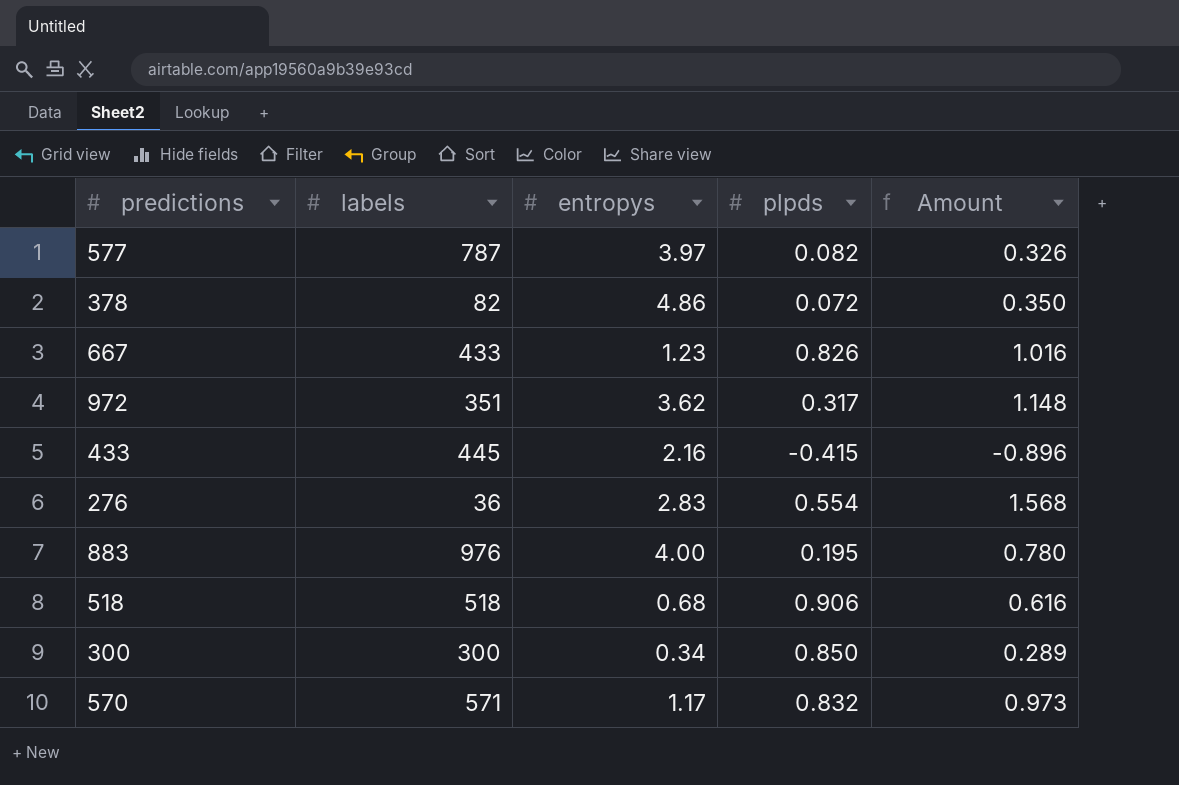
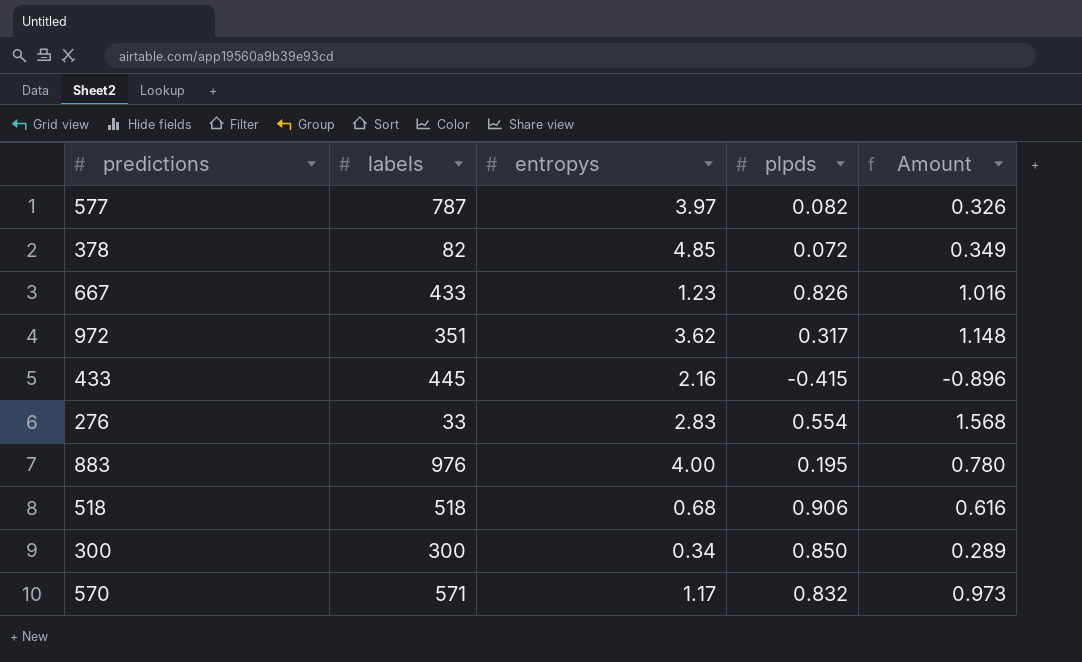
378 | entropys: 4.86 -> 4.85
378 | Amount: 0.350 -> 0.349
276 | labels: 36 -> 33

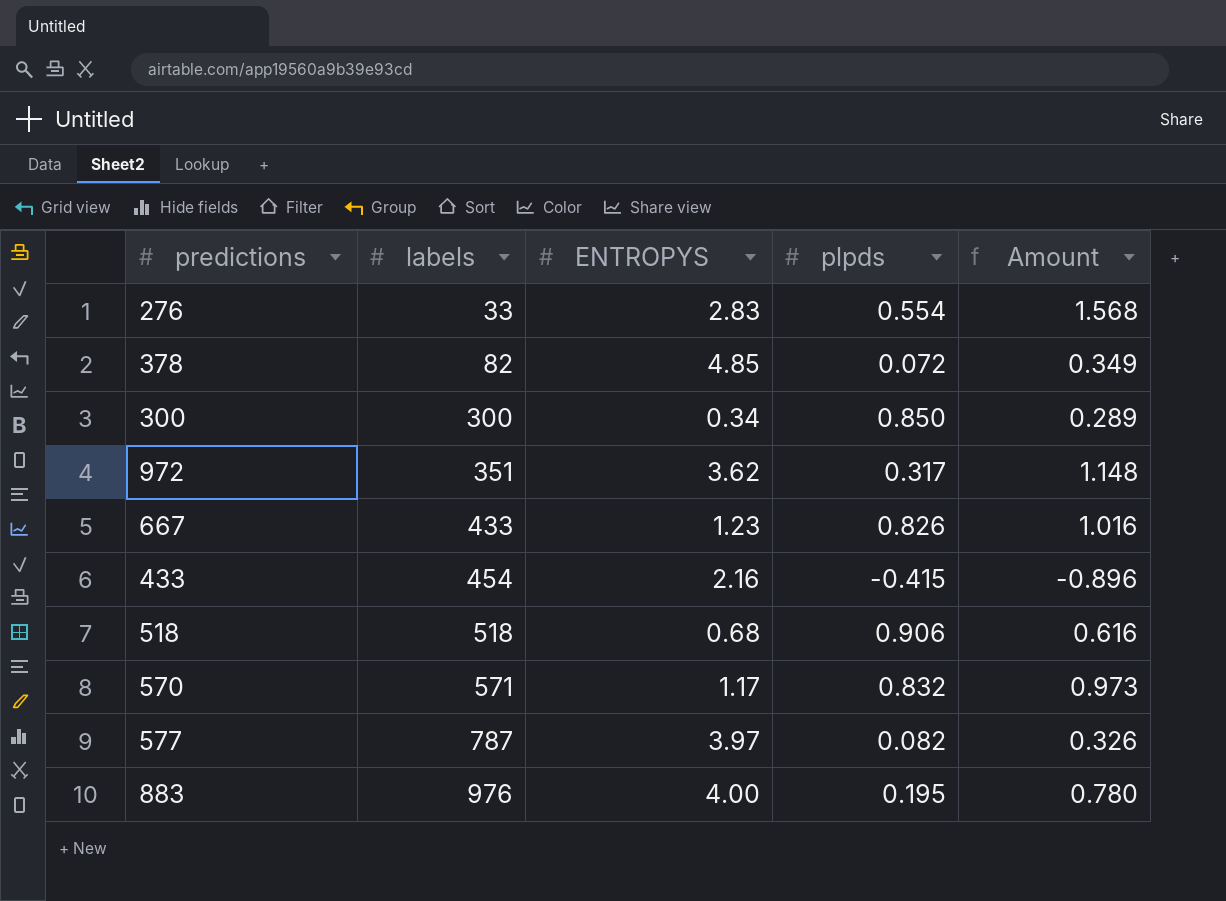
row order: none -> labels ascending
column name: entropys -> ENTROPYS
433 | labels: 445 -> 454

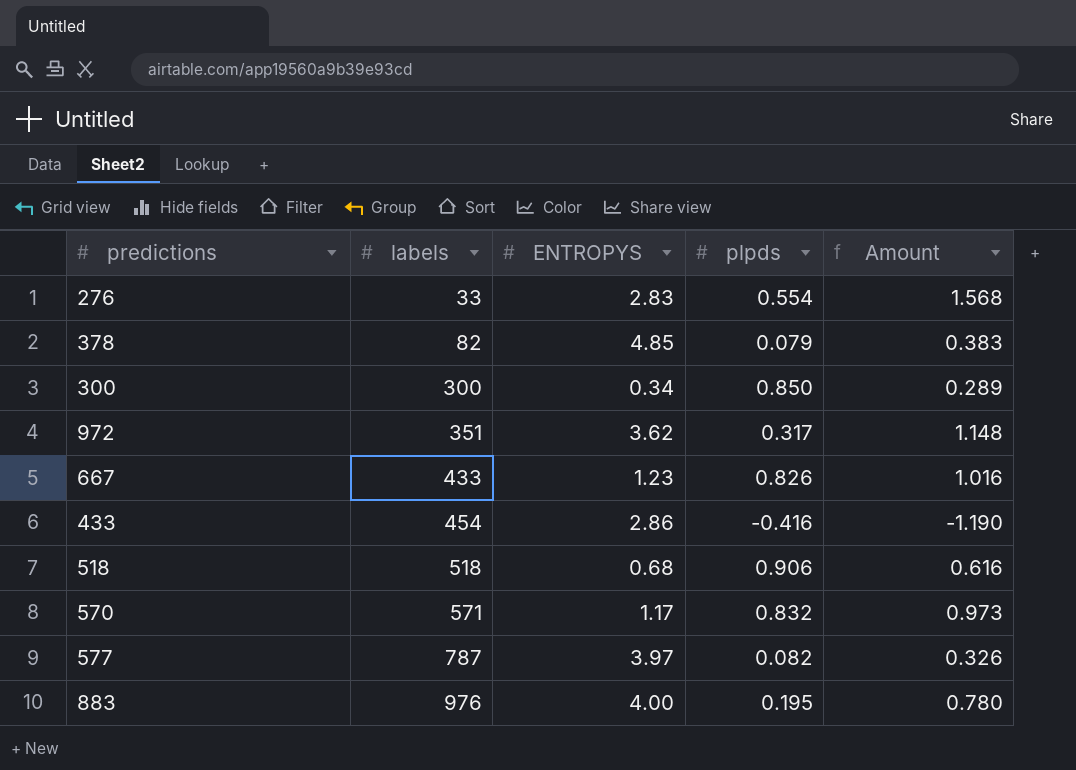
378 | plpds: 0.072 -> 0.079
378 | Amount: 0.349 -> 0.383
433 | ENTROPYS: 2.16 -> 2.86
433 | plpds: -0.415 -> -0.416
433 | Amount: -0.896 -> -1.190

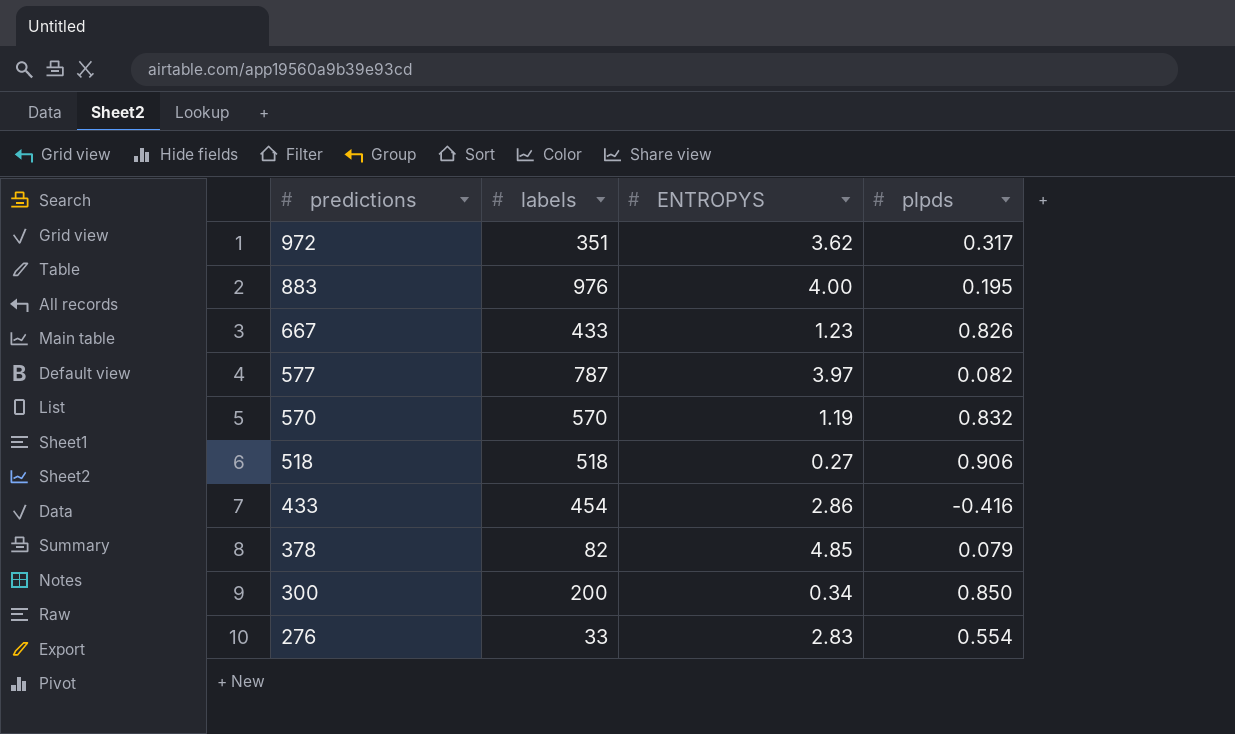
row order: labels ascending -> predictions descending
column Amount | formula: [ENTROPYS] * [plpds] -> none
570 | labels: 571 -> 570
570 | ENTROPYS: 1.17 -> 1.19
518 | ENTROPYS: 0.68 -> 0.27
300 | labels: 300 -> 200

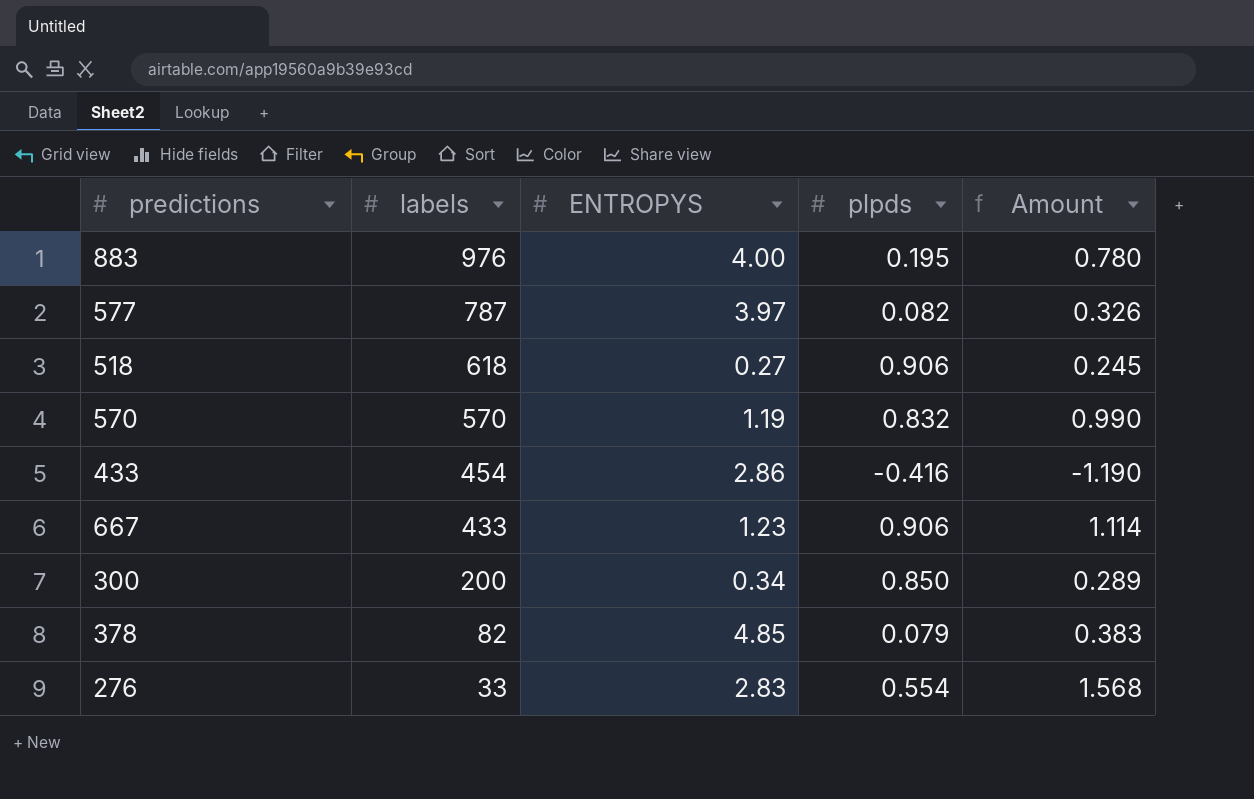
row order: predictions descending -> labels descending
column Amount | formula: none -> [ENTROPYS] * [plpds]
row 972: 351 | 3.62 | 0.317 -> none
518 | labels: 518 -> 618
667 | plpds: 0.826 -> 0.906

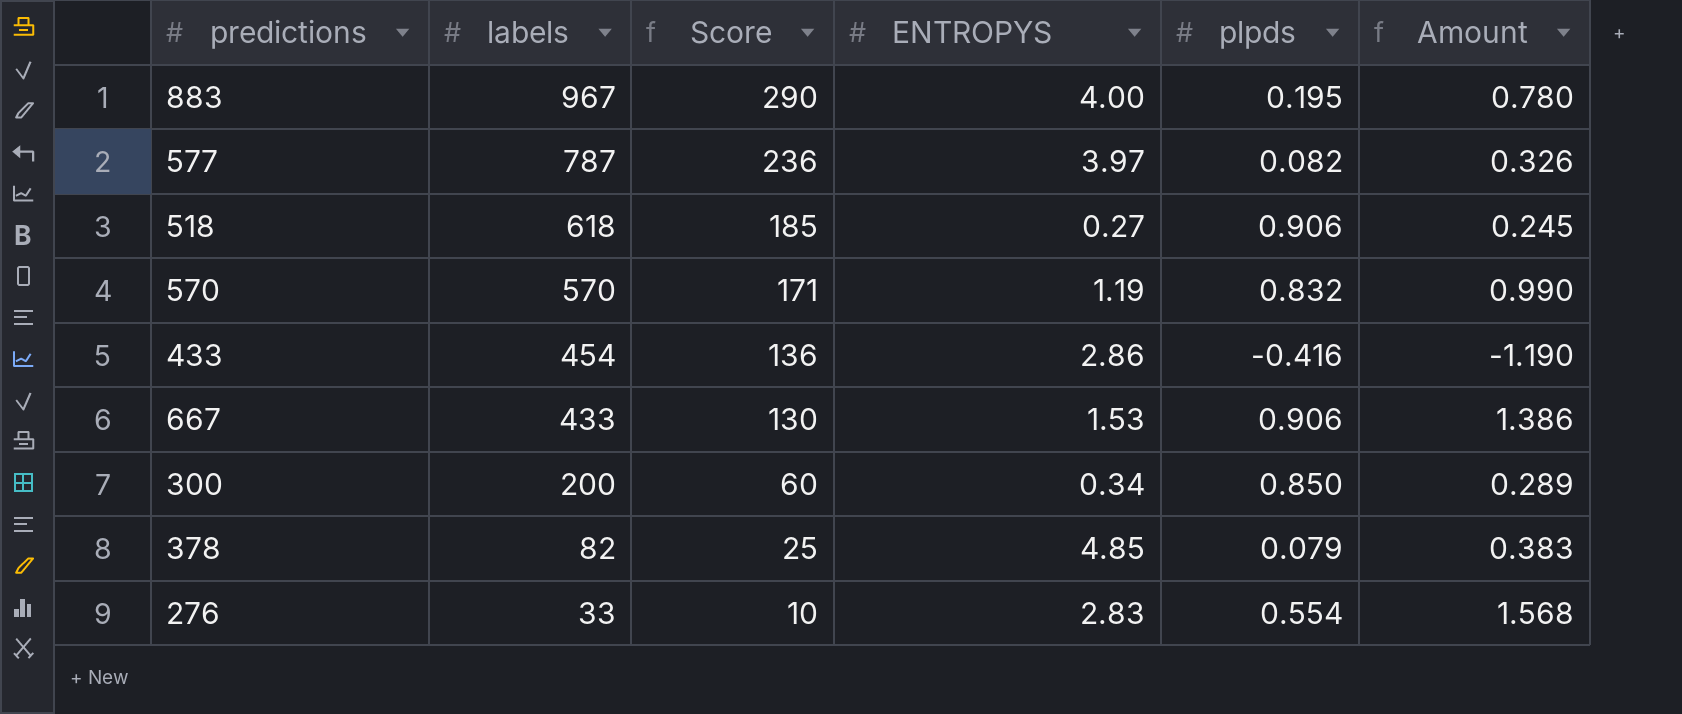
column Score | formula: none -> [labels] * 0.3
883 | labels: 976 -> 967
667 | ENTROPYS: 1.23 -> 1.53
667 | Amount: 1.114 -> 1.386

